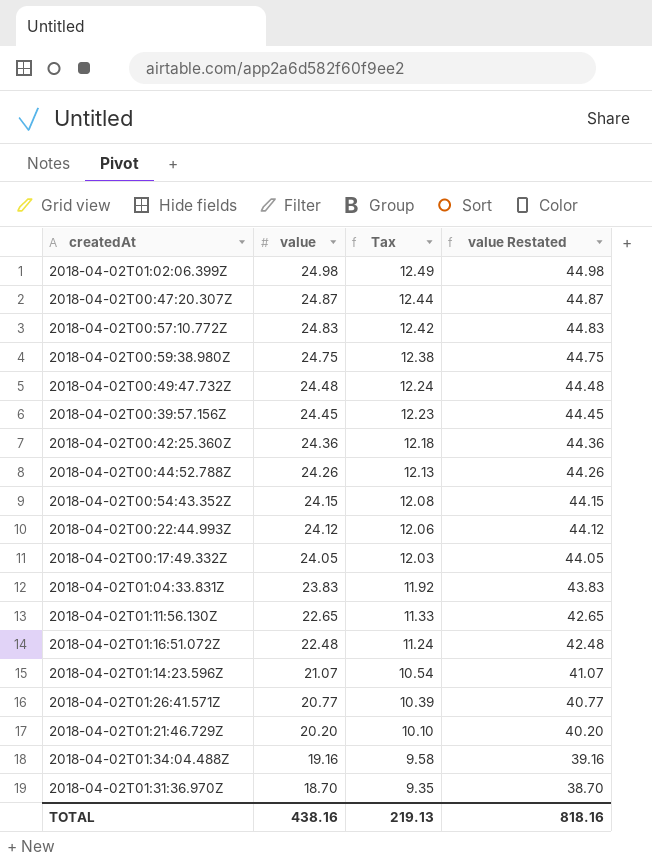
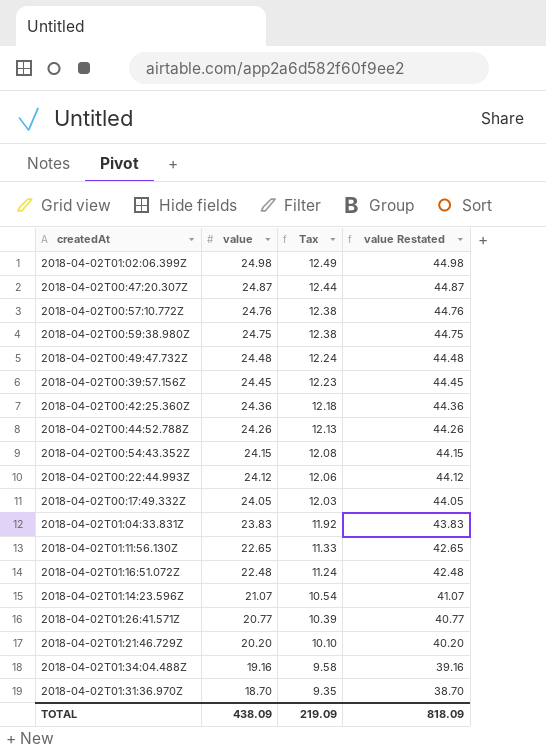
2018-04-02T00:57:10.772Z | value: 24.83 -> 24.76
2018-04-02T00:57:10.772Z | Tax: 12.42 -> 12.38
2018-04-02T00:57:10.772Z | value Restated: 44.83 -> 44.76
TOTAL | value: 438.16 -> 438.09
TOTAL | Tax: 219.13 -> 219.09
TOTAL | value Restated: 818.16 -> 818.09

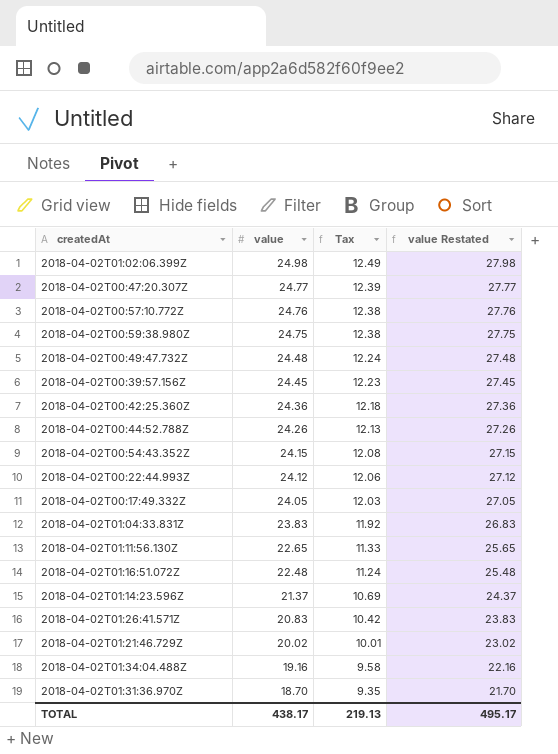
column value Restated | formula: [value] + 20 -> [value] + 3
2018-04-02T00:47:20.307Z | value: 24.87 -> 24.77
2018-04-02T00:47:20.307Z | Tax: 12.44 -> 12.39
2018-04-02T01:14:23.596Z | value: 21.07 -> 21.37
2018-04-02T01:14:23.596Z | Tax: 10.54 -> 10.69
2018-04-02T01:26:41.571Z | value: 20.77 -> 20.83
2018-04-02T01:26:41.571Z | Tax: 10.39 -> 10.42
2018-04-02T01:21:46.729Z | value: 20.20 -> 20.02
2018-04-02T01:21:46.729Z | Tax: 10.10 -> 10.01
TOTAL | value: 438.09 -> 438.17
TOTAL | Tax: 219.09 -> 219.13
TOTAL | value Restated: 818.09 -> 495.17

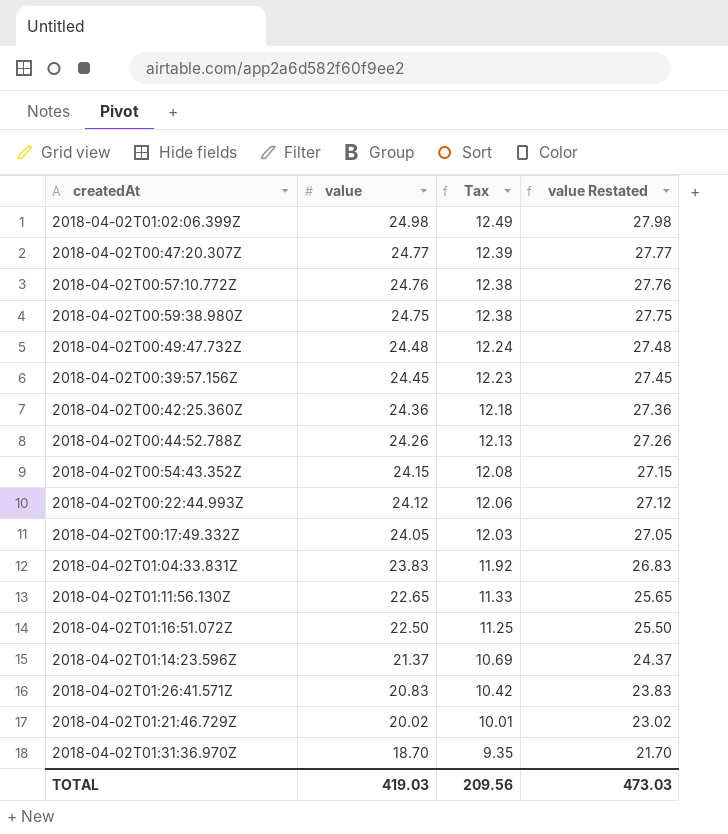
row 2018-04-02T01:34:04.488Z: 19.16 | 9.58 | 22.16 -> none
2018-04-02T01:16:51.072Z | value: 22.48 -> 22.50
2018-04-02T01:16:51.072Z | Tax: 11.24 -> 11.25
2018-04-02T01:16:51.072Z | value Restated: 25.48 -> 25.50
TOTAL | value: 438.17 -> 419.03
TOTAL | Tax: 219.13 -> 209.56
TOTAL | value Restated: 495.17 -> 473.03

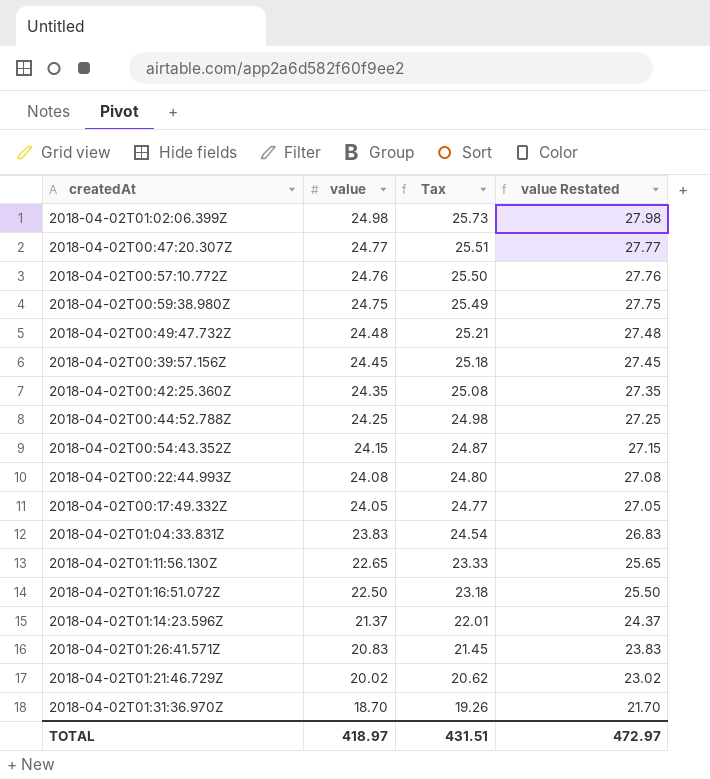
column Tax | formula: [value] * 0.5 -> [value] * 1.03
2018-04-02T00:42:25.360Z | value: 24.36 -> 24.35
2018-04-02T00:42:25.360Z | value Restated: 27.36 -> 27.35
2018-04-02T00:44:52.788Z | value: 24.26 -> 24.25
2018-04-02T00:44:52.788Z | value Restated: 27.26 -> 27.25
2018-04-02T00:22:44.993Z | value: 24.12 -> 24.08
2018-04-02T00:22:44.993Z | value Restated: 27.12 -> 27.08
TOTAL | value: 419.03 -> 418.97
TOTAL | Tax: 209.56 -> 431.51
TOTAL | value Restated: 473.03 -> 472.97

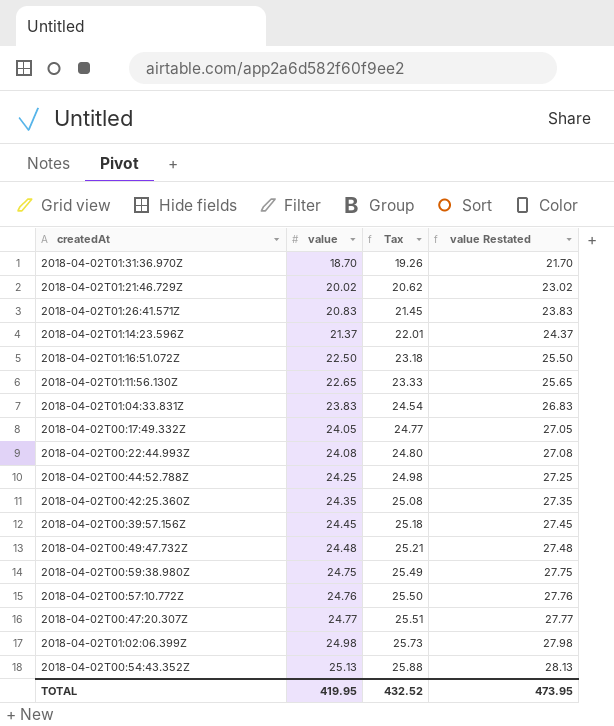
row order: value descending -> value ascending
2018-04-02T00:54:43.352Z | value: 24.15 -> 25.13
2018-04-02T00:54:43.352Z | Tax: 24.87 -> 25.88
2018-04-02T00:54:43.352Z | value Restated: 27.15 -> 28.13
TOTAL | value: 418.97 -> 419.95
TOTAL | Tax: 431.51 -> 432.52
TOTAL | value Restated: 472.97 -> 473.95

